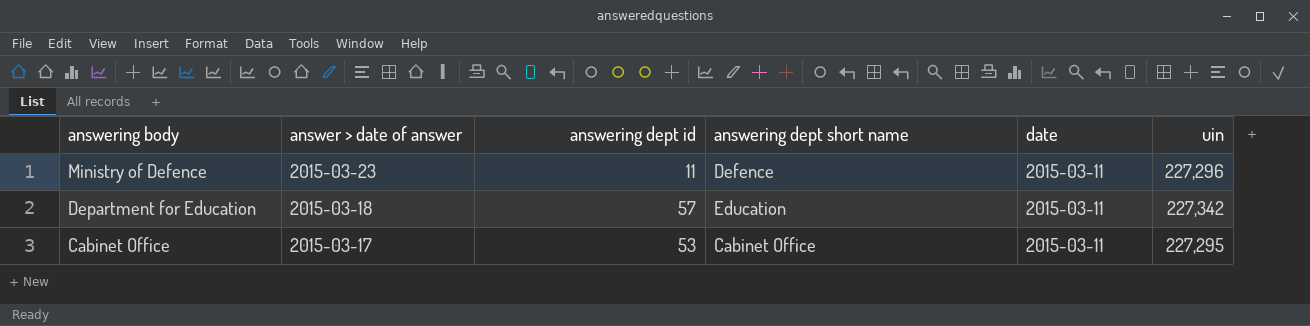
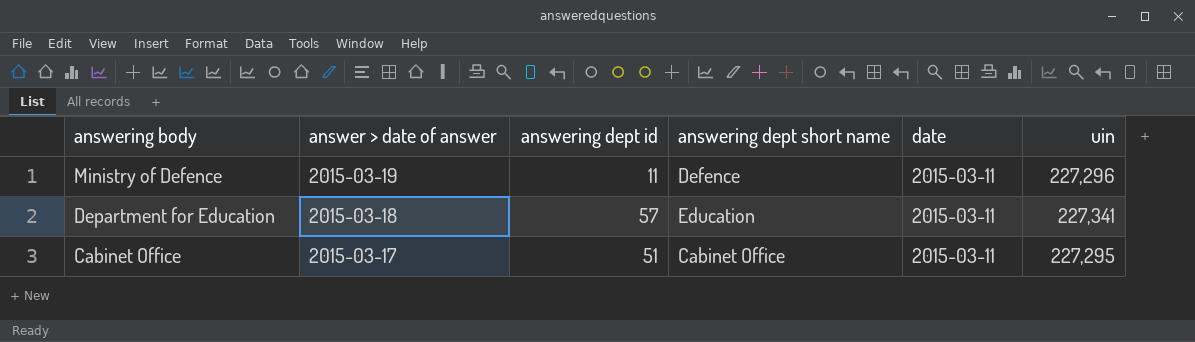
Ministry of Defence | answer > date of answer: 2015-03-23 -> 2015-03-19
Department for Education | uin: 227,342 -> 227,341
Cabinet Office | answering dept id: 53 -> 51

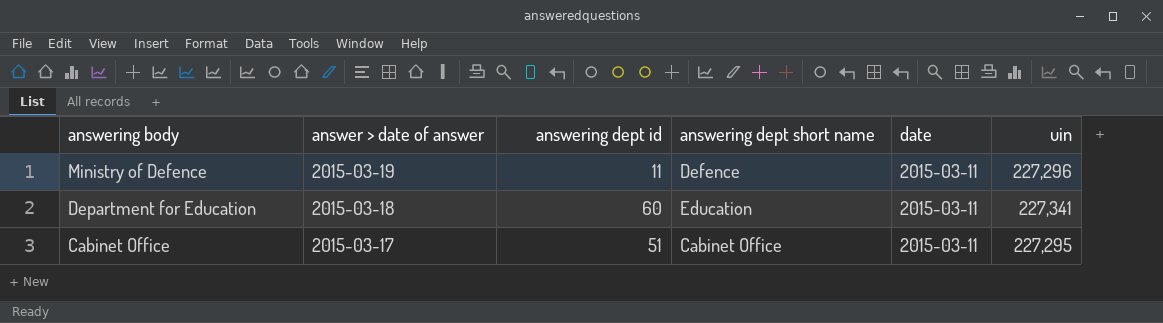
Department for Education | answering dept id: 57 -> 60

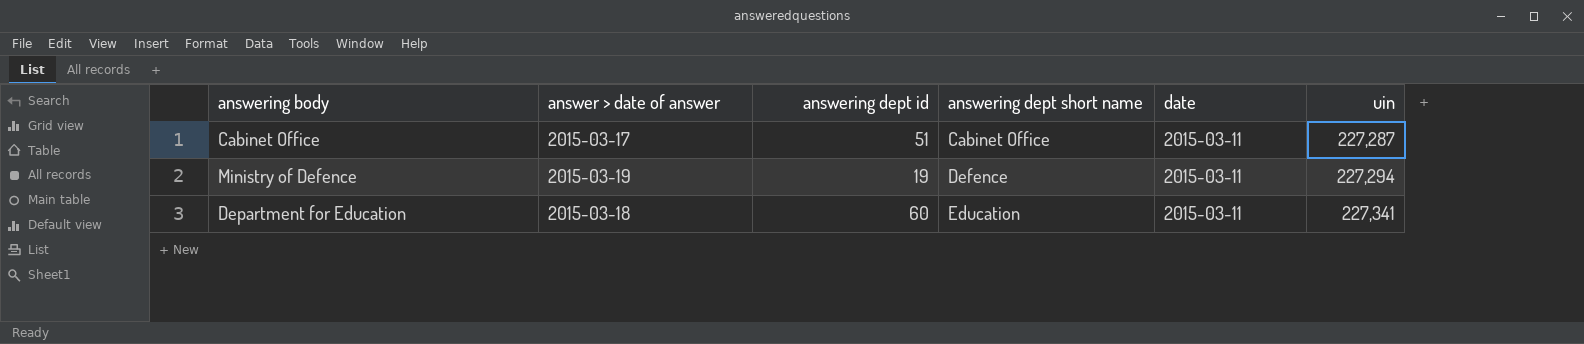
row order: answering body descending -> answering dept short name ascending
Cabinet Office | uin: 227,295 -> 227,287
Ministry of Defence | answering dept id: 11 -> 19
Ministry of Defence | uin: 227,296 -> 227,294

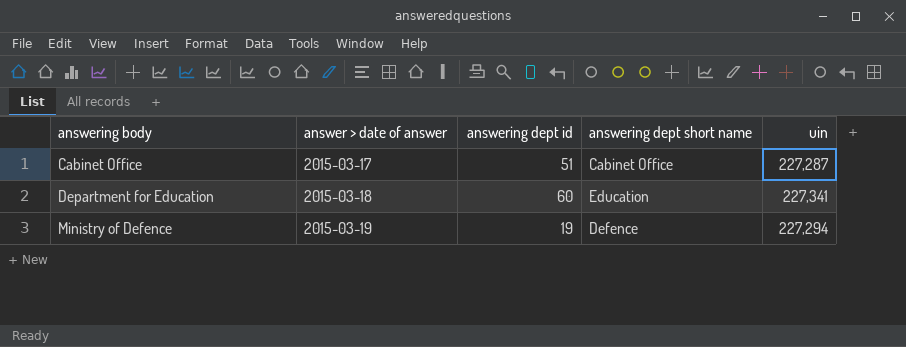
row order: answering dept short name ascending -> answering body ascending
column date | position: 5 -> none

